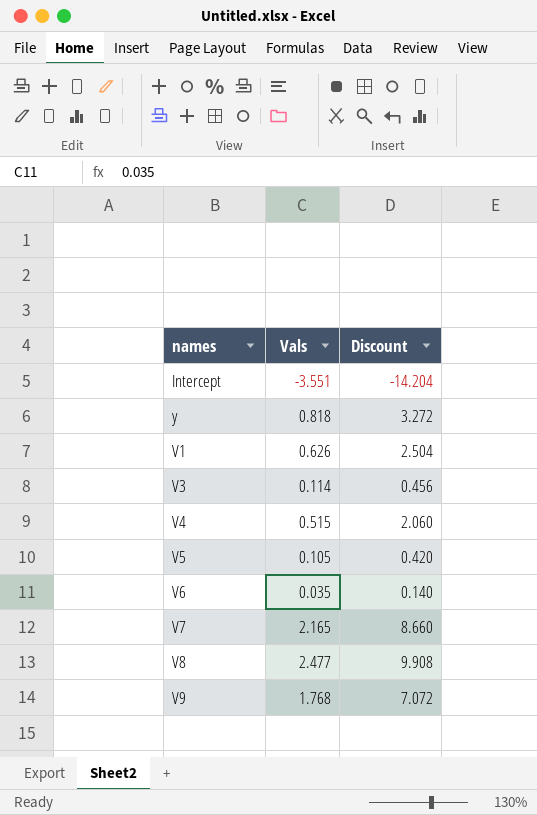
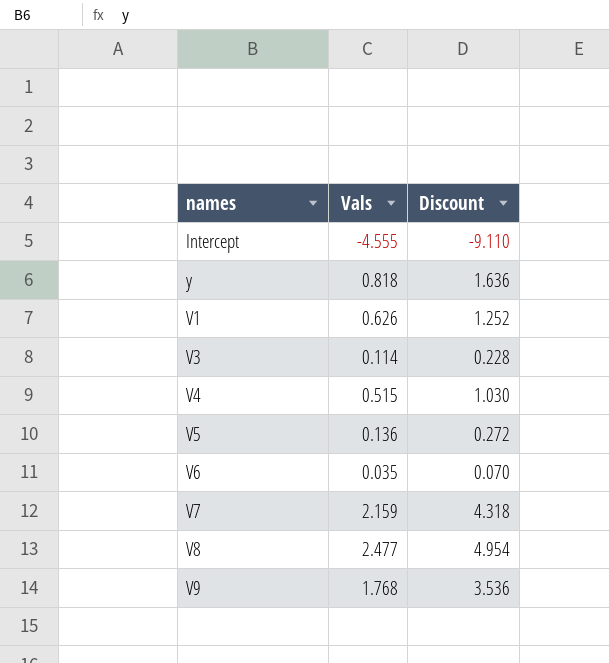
column Discount | formula: [Vals] * 4 -> [Vals] * 2
Intercept | Vals: -3.551 -> -4.555
V5 | Vals: 0.105 -> 0.136
V7 | Vals: 2.165 -> 2.159

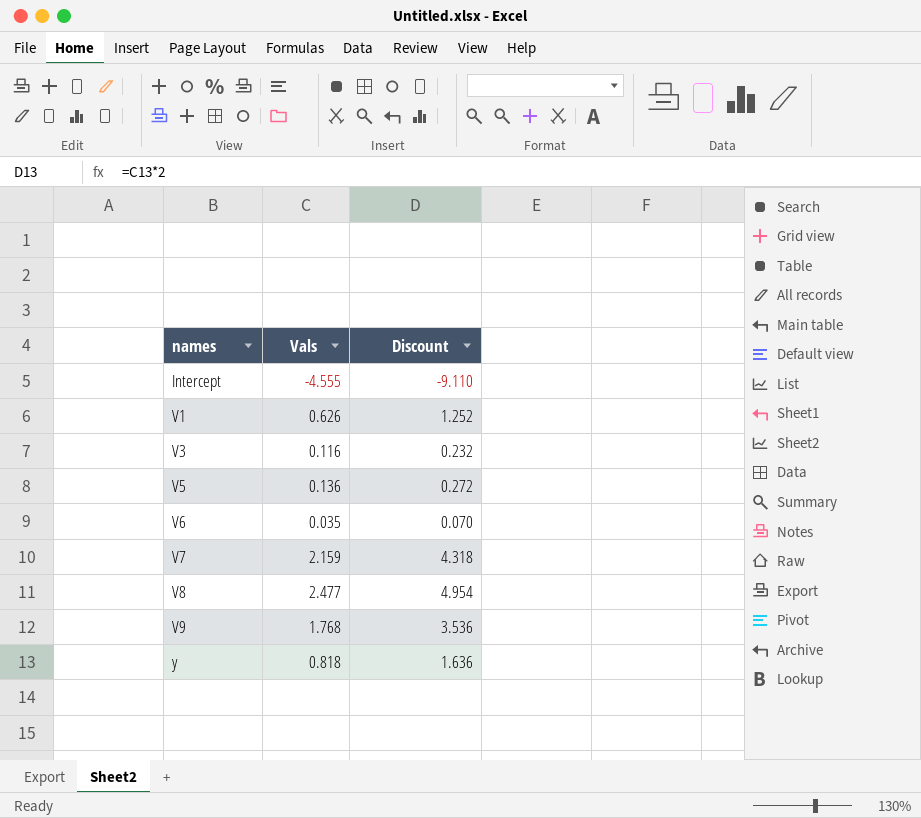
row order: none -> names ascending
row V4: 0.515 | 1.030 -> none
V3 | Vals: 0.114 -> 0.116
V3 | Discount: 0.228 -> 0.232

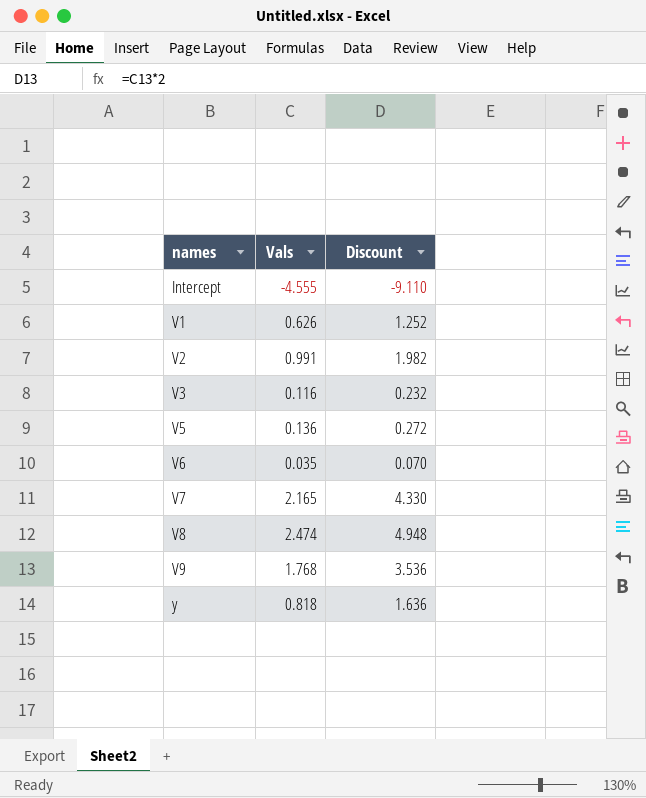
row V2: none -> 0.991 | 1.982
V7 | Vals: 2.159 -> 2.165
V7 | Discount: 4.318 -> 4.330
V8 | Vals: 2.477 -> 2.474
V8 | Discount: 4.954 -> 4.948

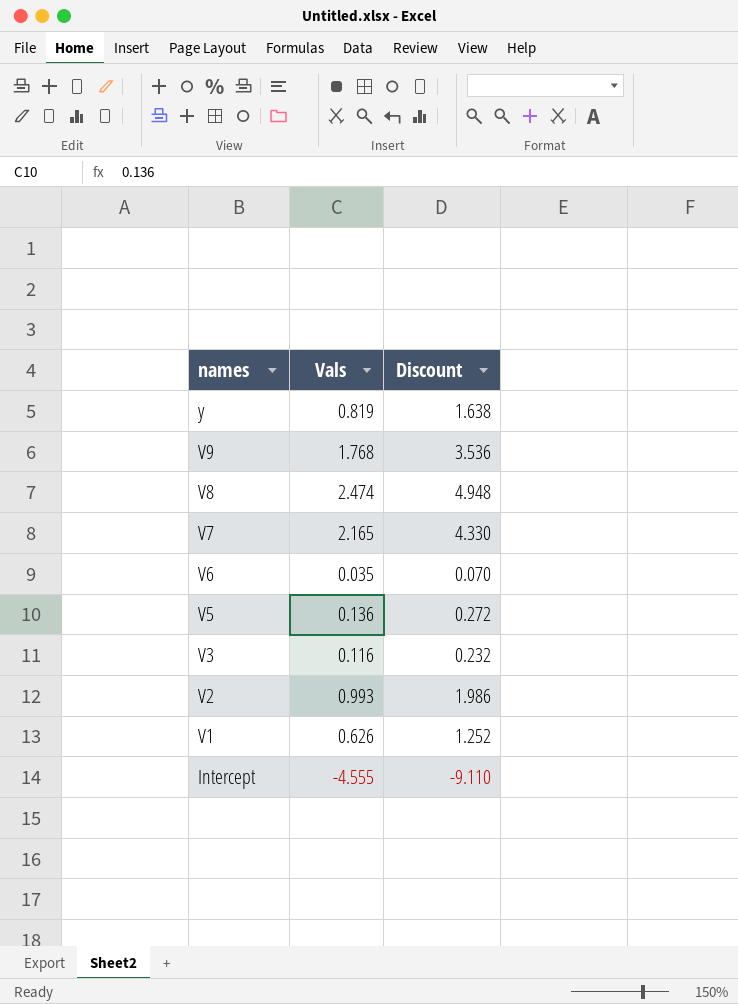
row order: names ascending -> names descending
y | Vals: 0.818 -> 0.819
y | Discount: 1.636 -> 1.638
V2 | Vals: 0.991 -> 0.993
V2 | Discount: 1.982 -> 1.986

